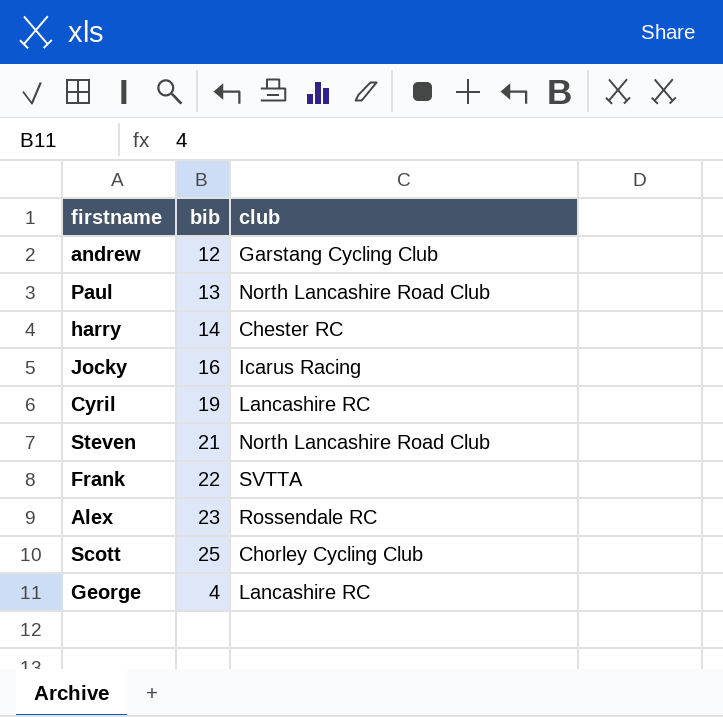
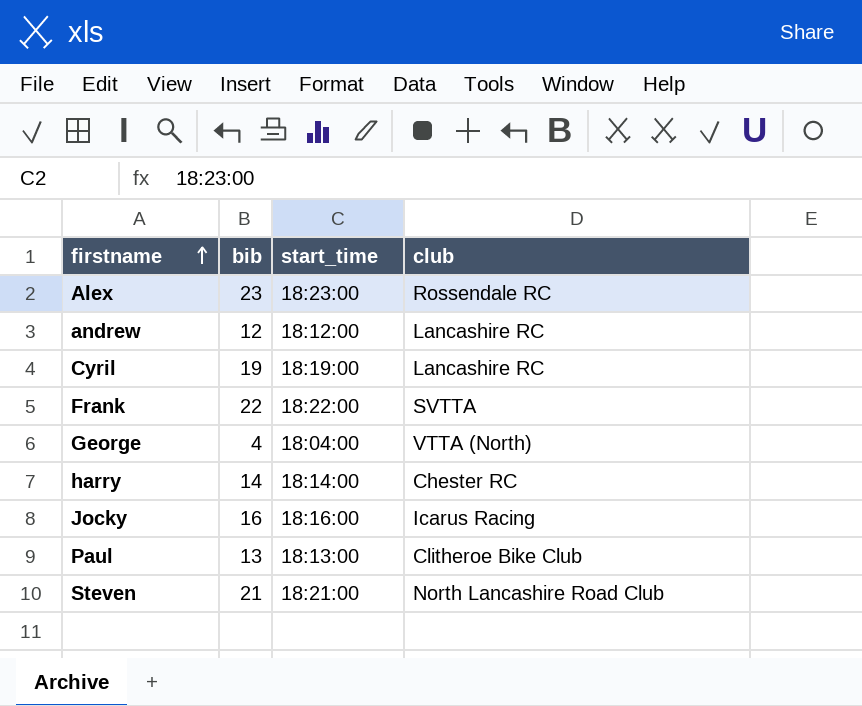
row order: none -> firstname ascending
column start_time | position: none -> 3
row Scott: 25 | Chorley Cycling Club -> none
andrew | club: Garstang Cycling Club -> Lancashire RC
George | club: Lancashire RC -> VTTA (North)
Paul | club: North Lancashire Road Club -> Clitheroe Bike Club

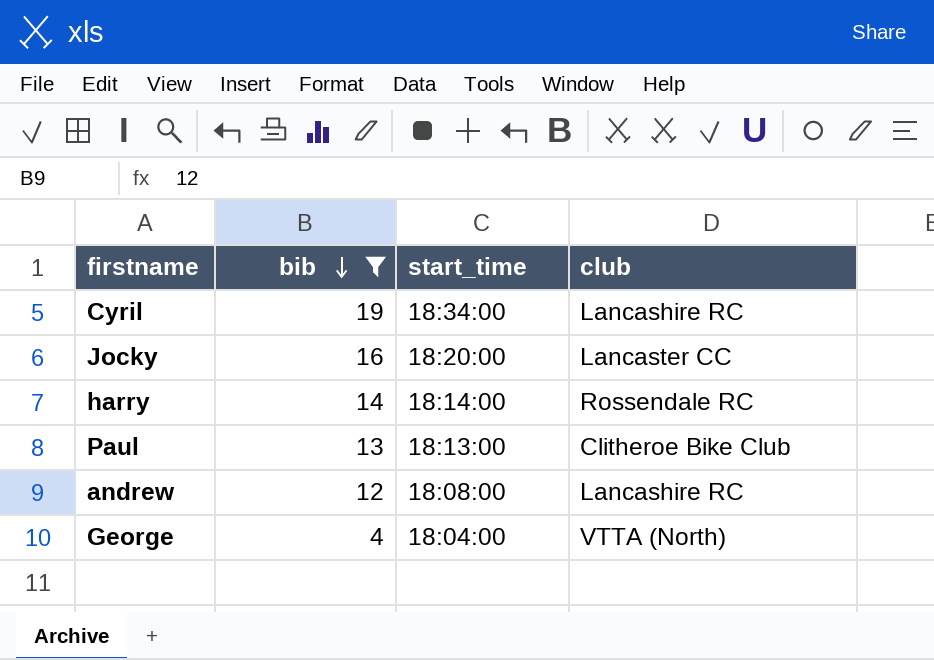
filter: none -> bib <= 19
row order: firstname ascending -> bib descending
Cyril | start_time: 18:19:00 -> 18:34:00
Jocky | start_time: 18:16:00 -> 18:20:00
Jocky | club: Icarus Racing -> Lancaster CC
harry | club: Chester RC -> Rossendale RC
andrew | start_time: 18:12:00 -> 18:08:00

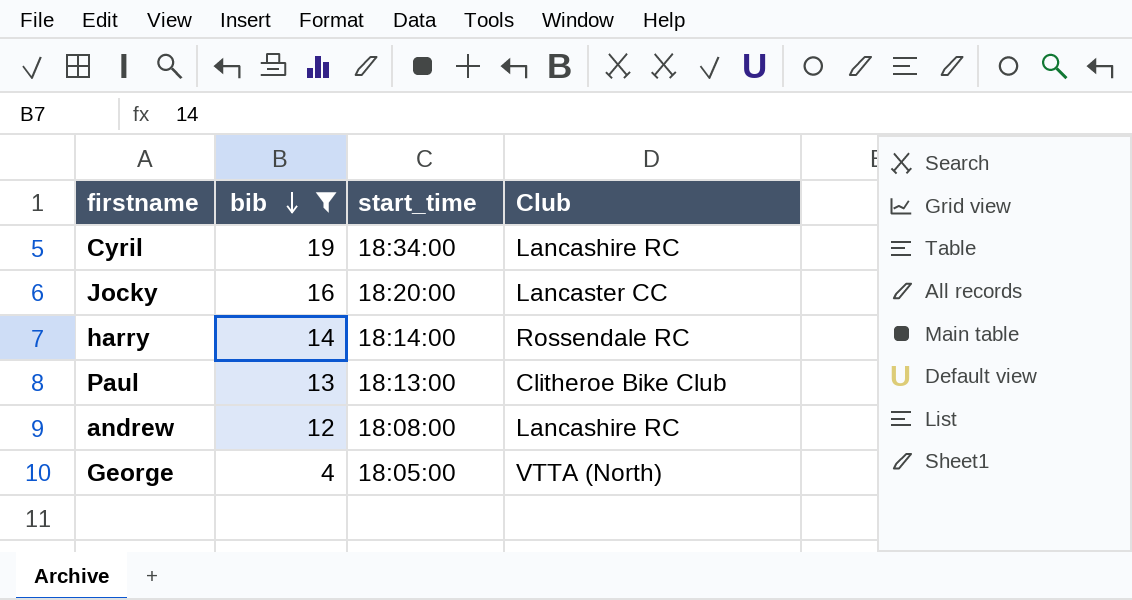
column name: club -> Club
George | start_time: 18:04:00 -> 18:05:00

